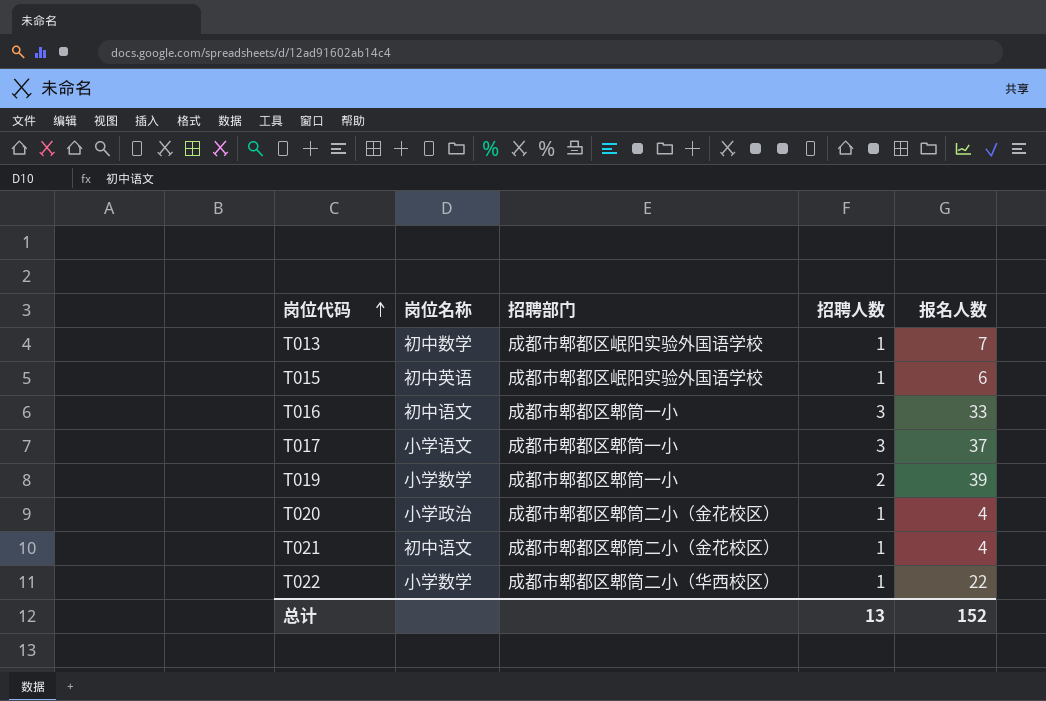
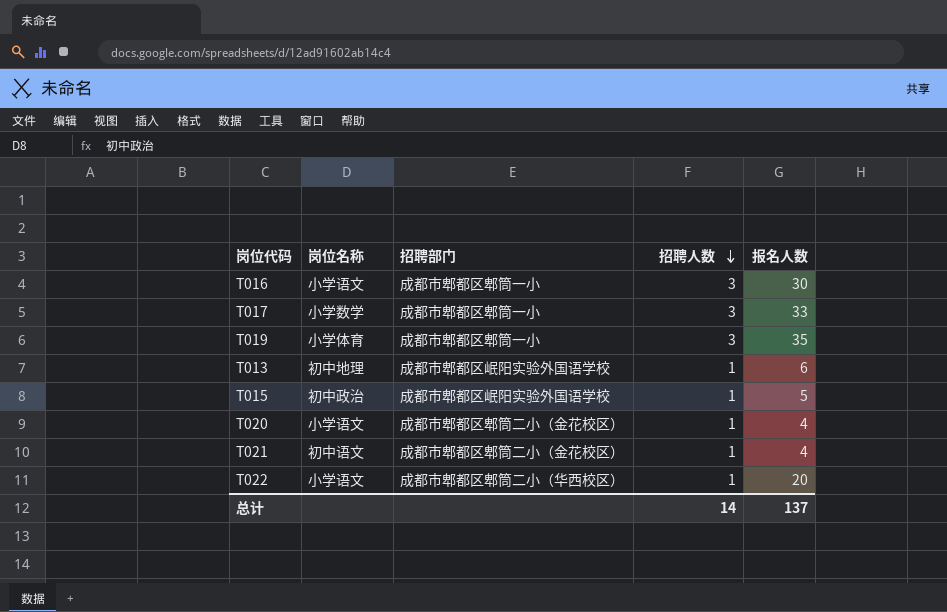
row order: 岗位代码 ascending -> 招聘人数 descending
T016 | 岗位名称: 初中语文 -> 小学语文
T016 | 报名人数: 33 -> 30
T017 | 岗位名称: 小学语文 -> 小学数学
T017 | 报名人数: 37 -> 33
T019 | 岗位名称: 小学数学 -> 小学体育
T019 | 招聘人数: 2 -> 3
T019 | 报名人数: 39 -> 35
T013 | 岗位名称: 初中数学 -> 初中地理
T013 | 报名人数: 7 -> 6
T015 | 岗位名称: 初中英语 -> 初中政治
T015 | 报名人数: 6 -> 5
T020 | 岗位名称: 小学政治 -> 小学语文
T022 | 岗位名称: 小学数学 -> 小学语文
T022 | 报名人数: 22 -> 20
总计 | 招聘人数: 13 -> 14
总计 | 报名人数: 152 -> 137

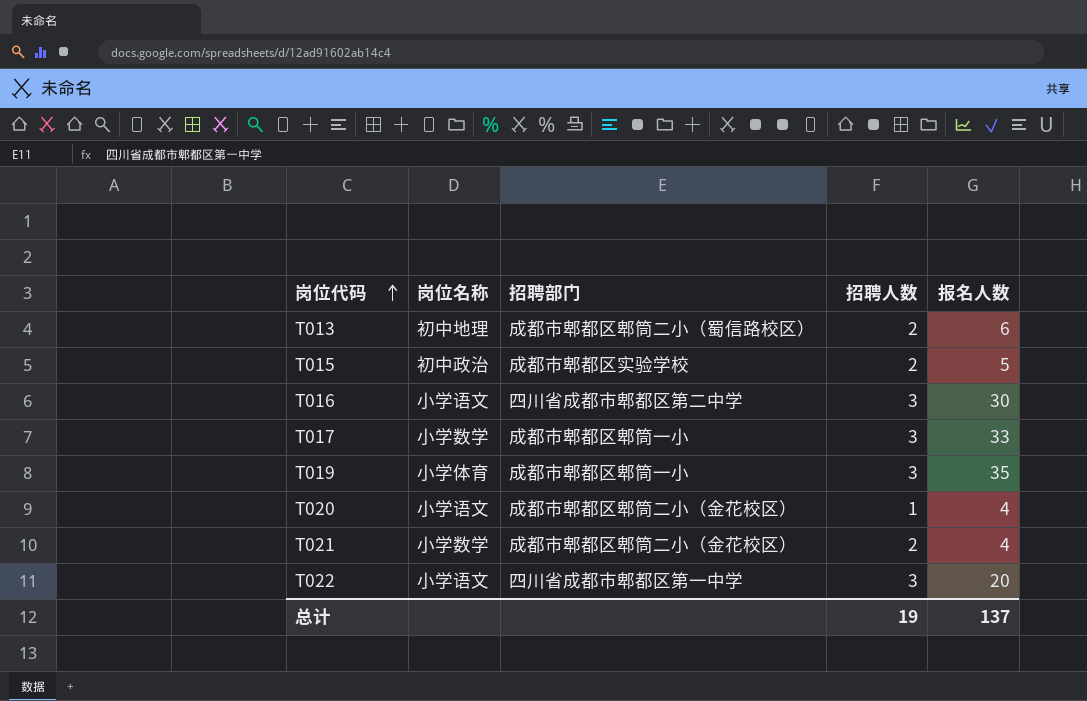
row order: 招聘人数 descending -> 岗位代码 ascending
T013 | 招聘部门: 成都市郫都区岷阳实验外国语学校 -> 成都市郫都区郫筒二小（蜀信路校区）
T013 | 招聘人数: 1 -> 2
T015 | 招聘部门: 成都市郫都区岷阳实验外国语学校 -> 成都市郫都区实验学校
T015 | 招聘人数: 1 -> 2
T016 | 招聘部门: 成都市郫都区郫筒一小 -> 四川省成都市郫都区第二中学
T021 | 岗位名称: 初中语文 -> 小学数学
T021 | 招聘人数: 1 -> 2
T022 | 招聘部门: 成都市郫都区郫筒二小（华西校区） -> 四川省成都市郫都区第一中学
T022 | 招聘人数: 1 -> 3
总计 | 招聘人数: 14 -> 19

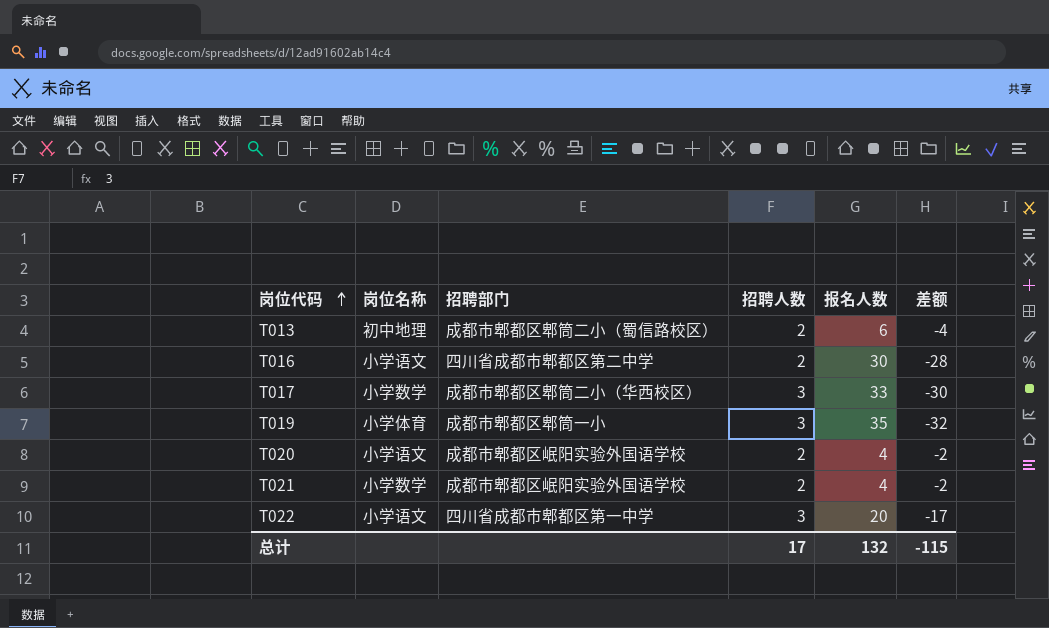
column 差额 | formula: none -> [招聘人数] - [报名人数]
row T015: 初中政治 | 成都市郫都区实验学校 | 2 | 5 -> none
T016 | 招聘人数: 3 -> 2
T017 | 招聘部门: 成都市郫都区郫筒一小 -> 成都市郫都区郫筒二小（华西校区）
T020 | 招聘部门: 成都市郫都区郫筒二小（金花校区） -> 成都市郫都区岷阳实验外国语学校
T020 | 招聘人数: 1 -> 2
T021 | 招聘部门: 成都市郫都区郫筒二小（金花校区） -> 成都市郫都区岷阳实验外国语学校
总计 | 招聘人数: 19 -> 17
总计 | 报名人数: 137 -> 132

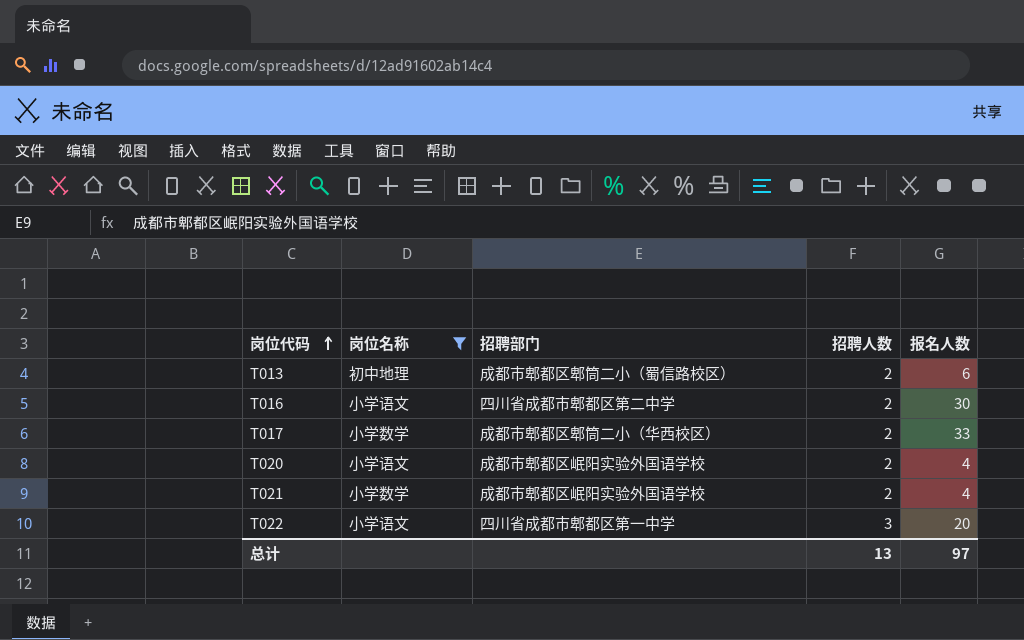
filter: none -> 岗位名称 != 小学体育
column 差额 | formula: [招聘人数] - [报名人数] -> none
T017 | 招聘人数: 3 -> 2
总计 | 招聘人数: 17 -> 13
总计 | 报名人数: 132 -> 97

